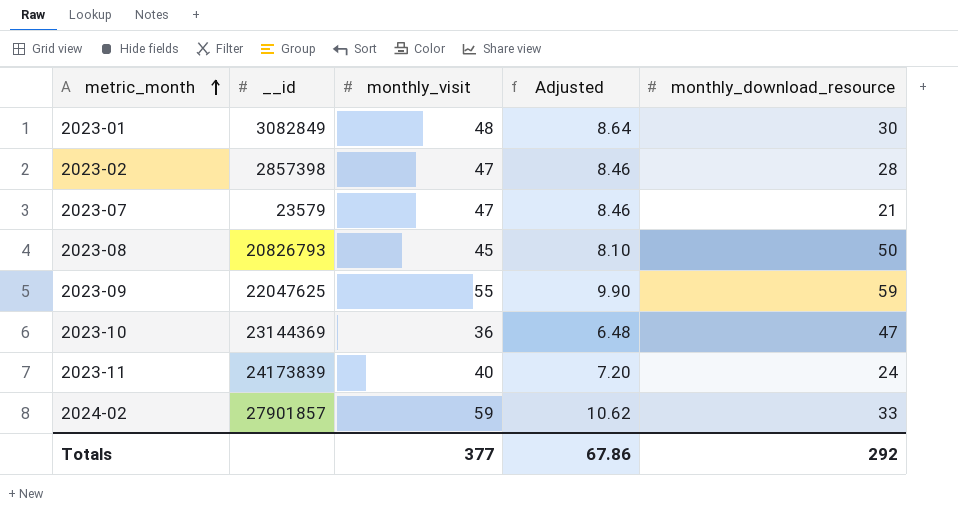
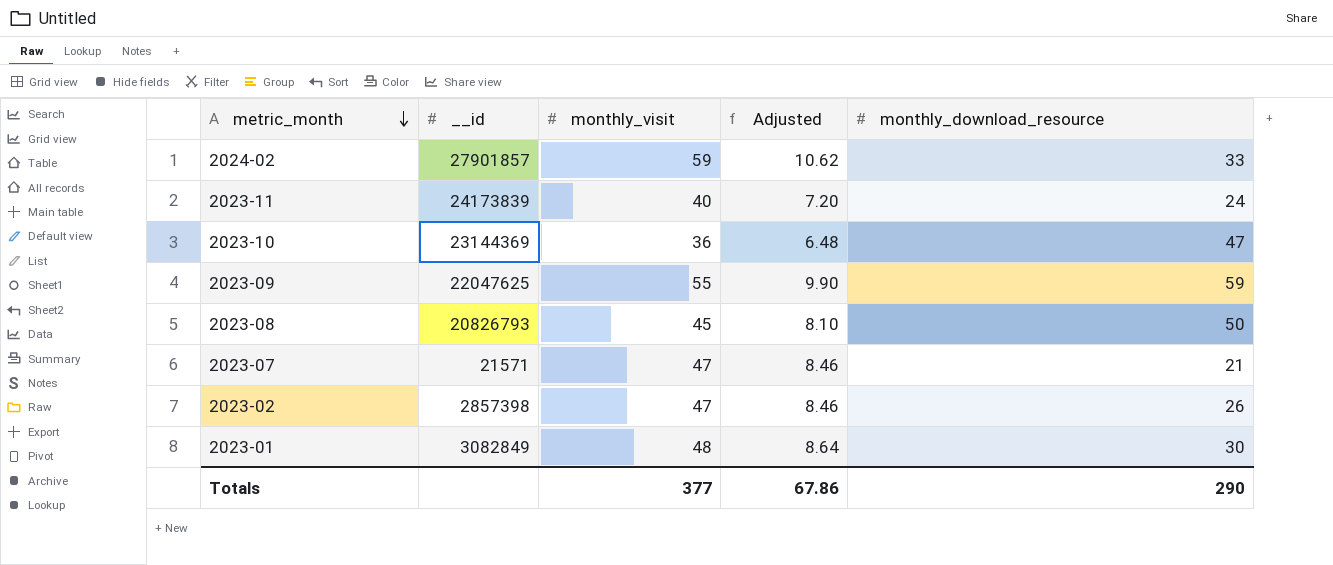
row order: metric_month ascending -> metric_month descending
2023-07 | __id: 23579 -> 21571
2023-02 | monthly_download_resource: 28 -> 26
Totals | monthly_download_resource: 292 -> 290

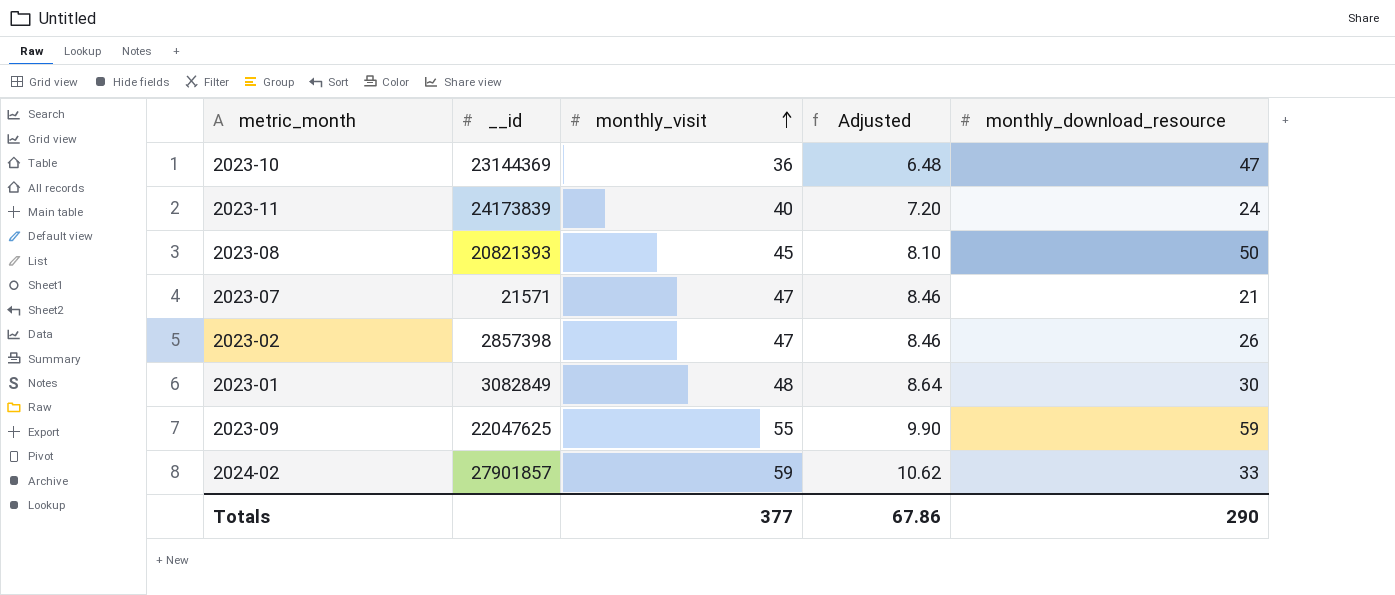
row order: metric_month descending -> monthly_visit ascending
2023-08 | __id: 20826793 -> 20821393

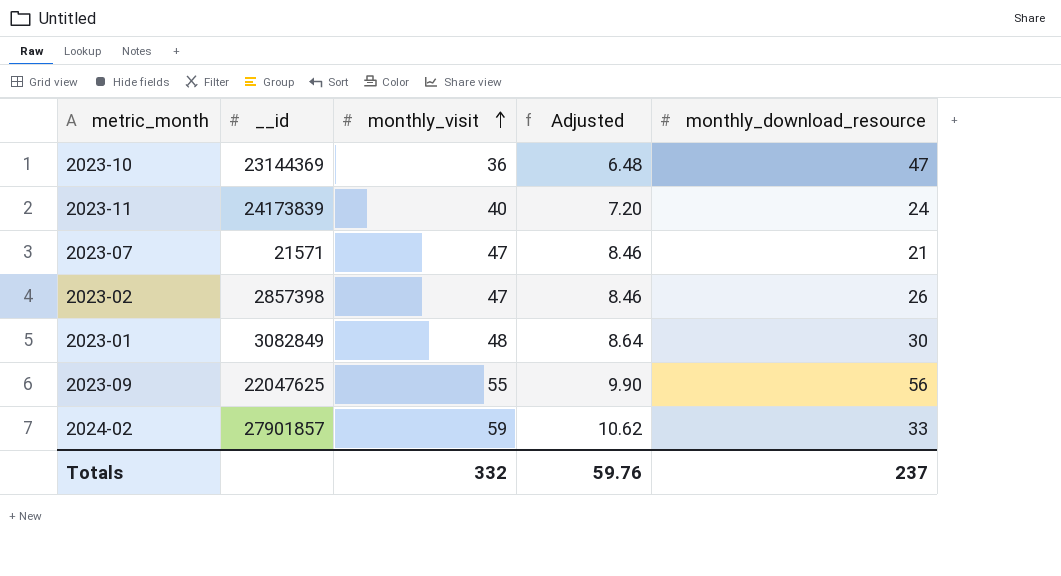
row 2023-08: 20821393 | 45 | 8.10 | 50 -> none
2023-09 | monthly_download_resource: 59 -> 56
Totals | monthly_visit: 377 -> 332
Totals | Adjusted: 67.86 -> 59.76
Totals | monthly_download_resource: 290 -> 237

